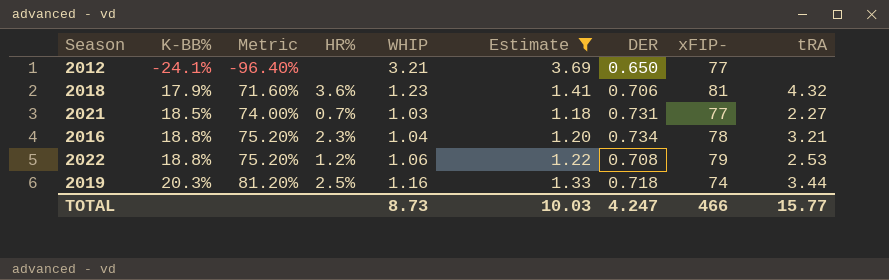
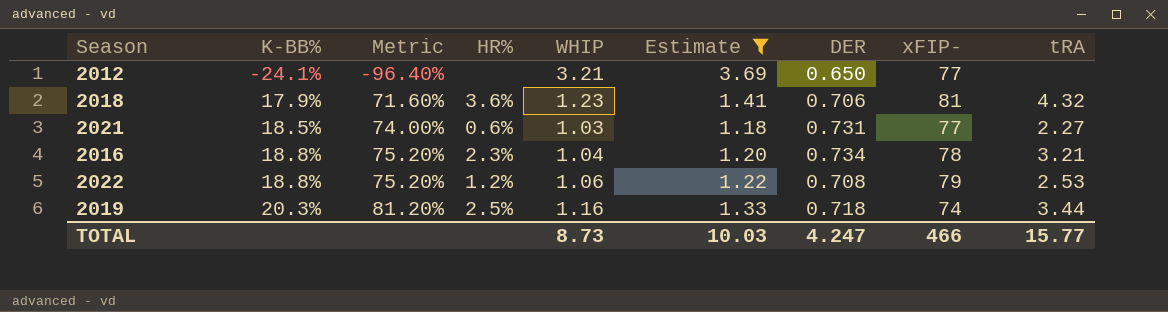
2021 | HR%: 0.7% -> 0.6%

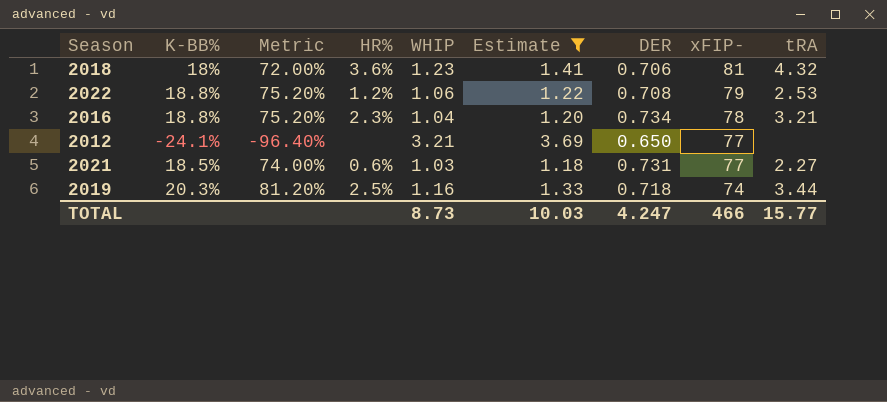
row order: K-BB% ascending -> xFIP- descending
2018 | K-BB%: 17.9% -> 18%
2018 | Metric: 71.60% -> 72.00%

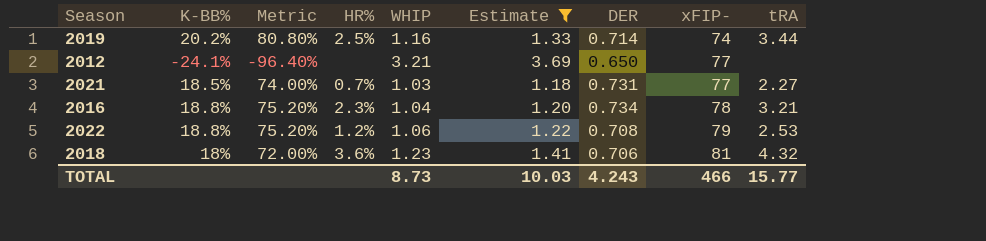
row order: xFIP- descending -> xFIP- ascending
2019 | K-BB%: 20.3% -> 20.2%
2019 | Metric: 81.20% -> 80.80%
2019 | DER: 0.718 -> 0.714
2021 | HR%: 0.6% -> 0.7%
TOTAL | DER: 4.247 -> 4.243

